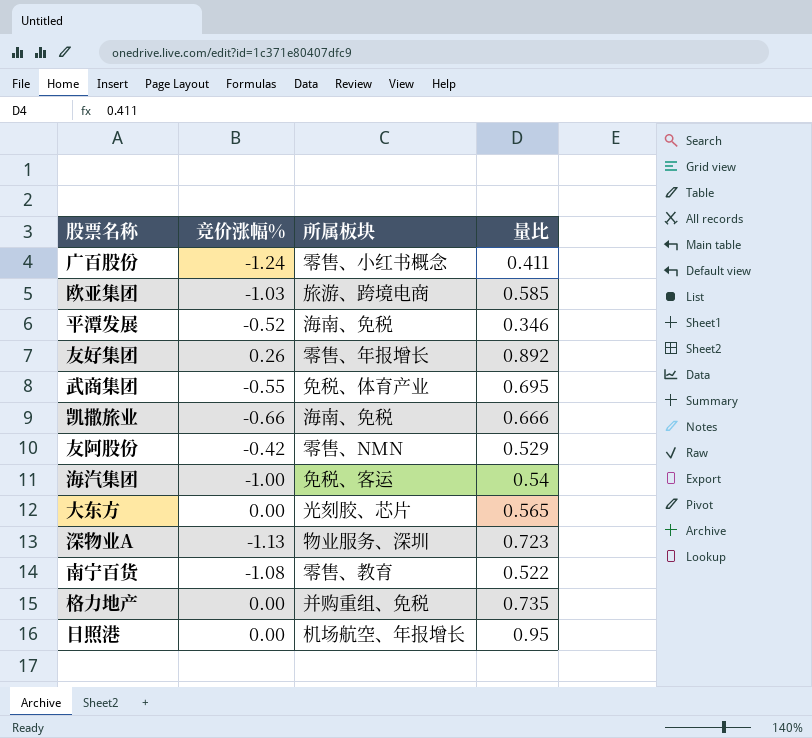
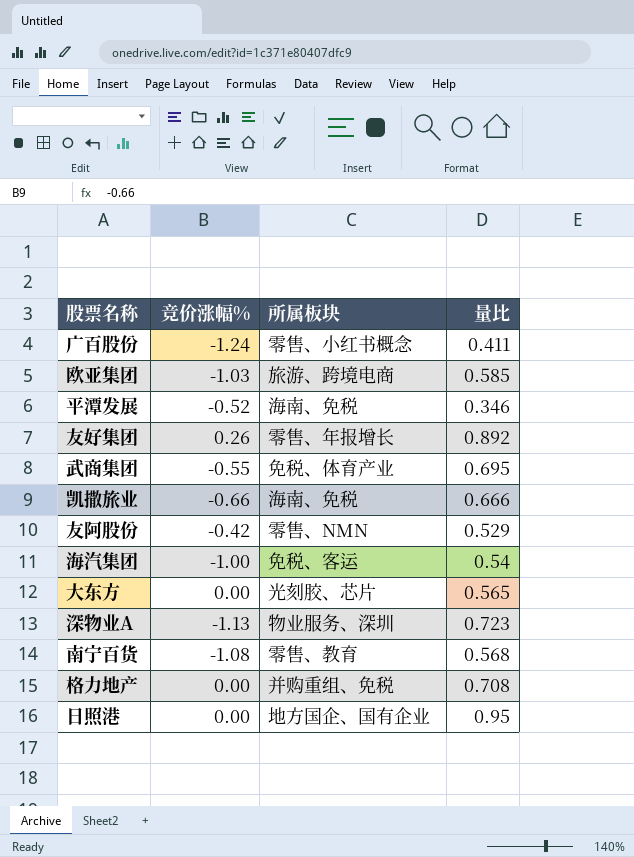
南宁百货 | 量比: 0.522 -> 0.568
格力地产 | 量比: 0.735 -> 0.708
日照港 | 所属板块: 机场航空、年报增长 -> 地方国企、国有企业

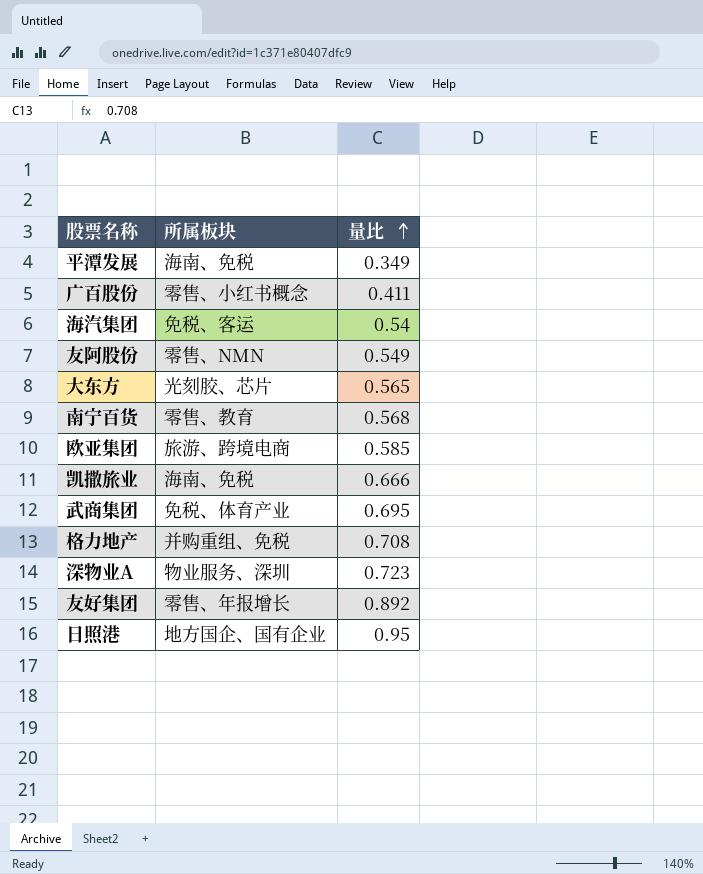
row order: none -> 量比 ascending
column 竞价涨幅% | position: 2 -> none
平潭发展 | 量比: 0.346 -> 0.349
友阿股份 | 量比: 0.529 -> 0.549

